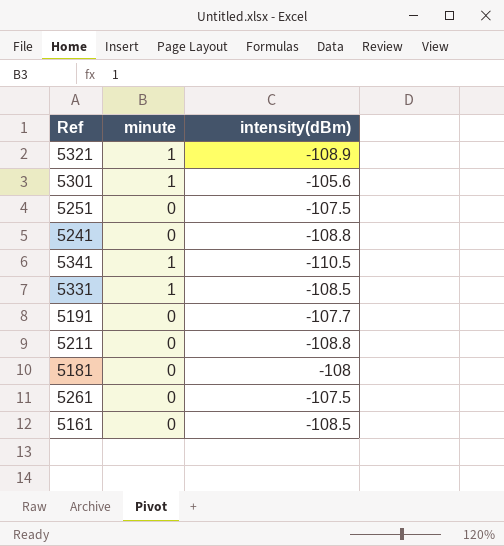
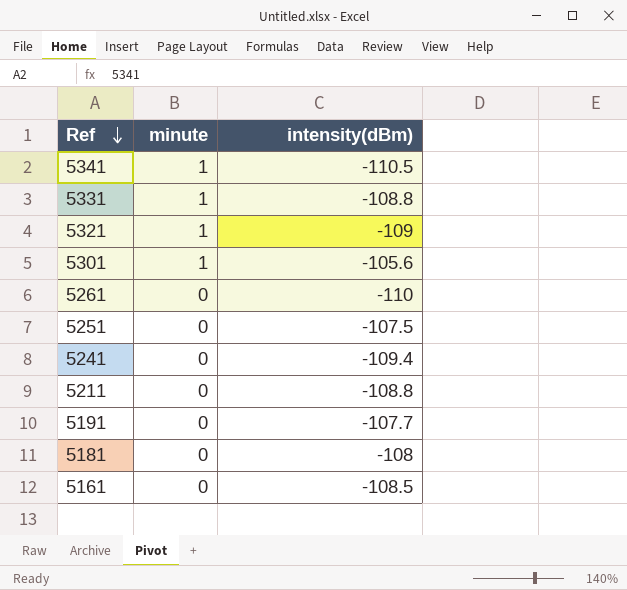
row order: none -> Ref descending
5331 | intensity(dBm): -108.5 -> -108.8
5321 | intensity(dBm): -108.9 -> -109
5261 | intensity(dBm): -107.5 -> -110
5241 | intensity(dBm): -108.8 -> -109.4

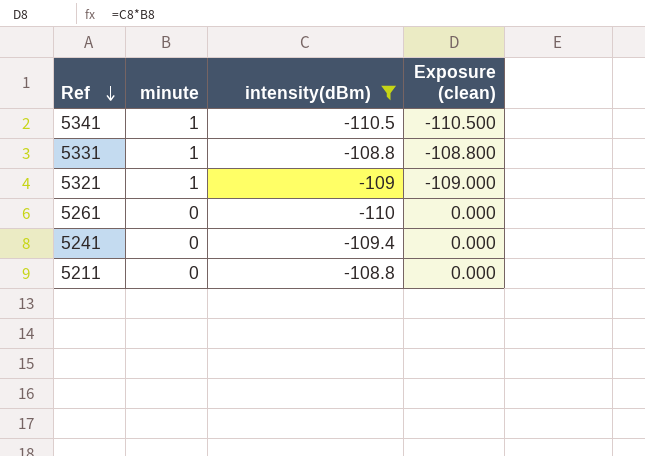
filter: none -> intensity(dBm) <= -108.8
column Exposure (clean) | formula: none -> [minute] * [intensity(dBm)]

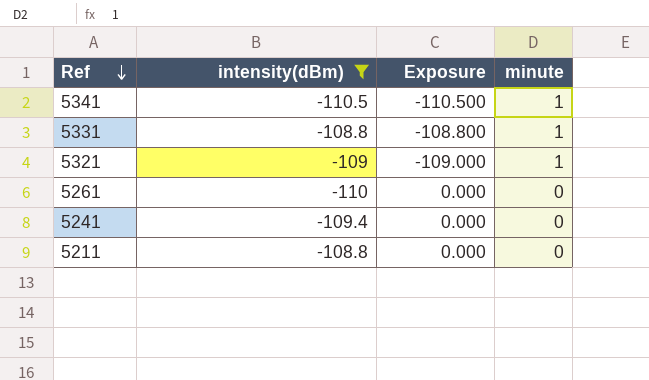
column name: Exposure (clean) -> Exposure
column minute | position: 2 -> 4

